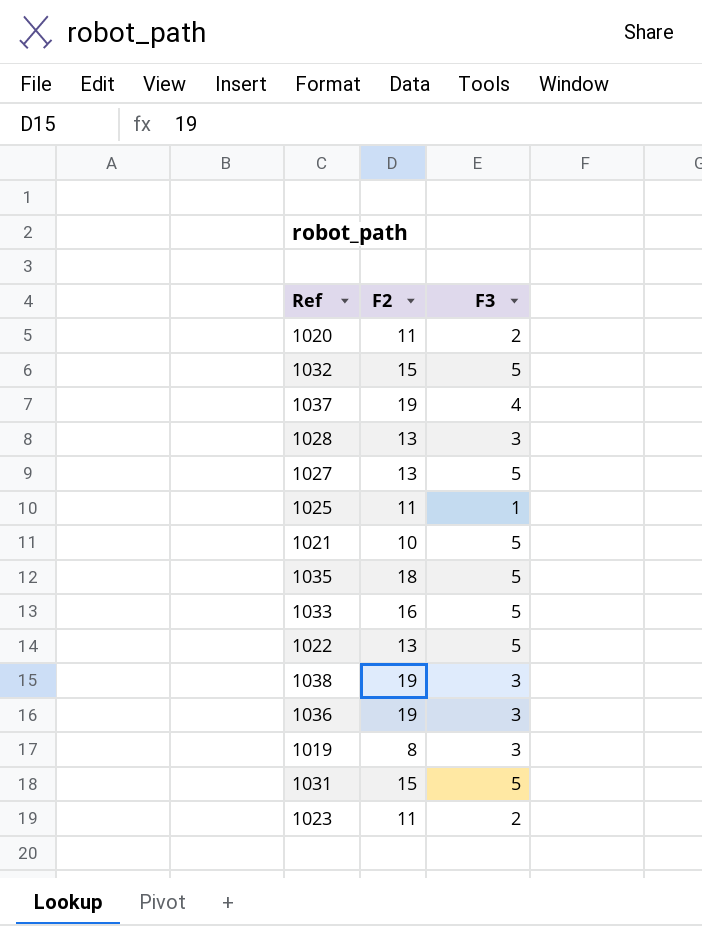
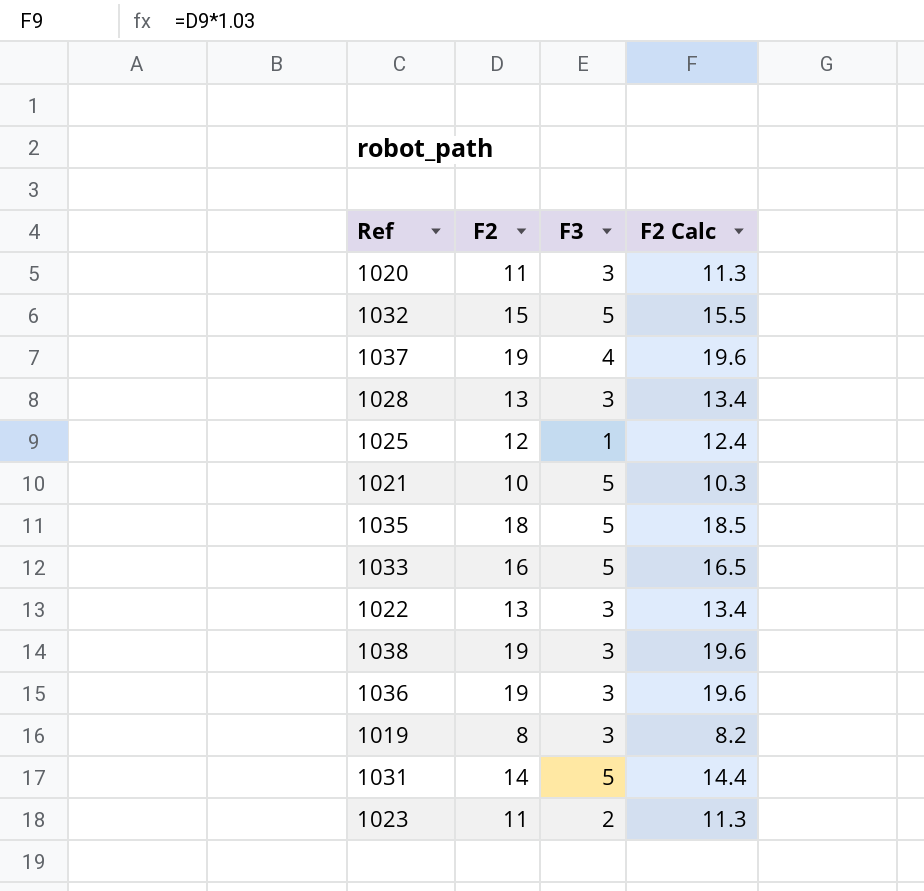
column F2 Calc | formula: none -> [F2] * 1.03
row 1027: 13 | 5 -> none
1020 | F3: 2 -> 3
1025 | F2: 11 -> 12
1022 | F3: 5 -> 3
1031 | F2: 15 -> 14

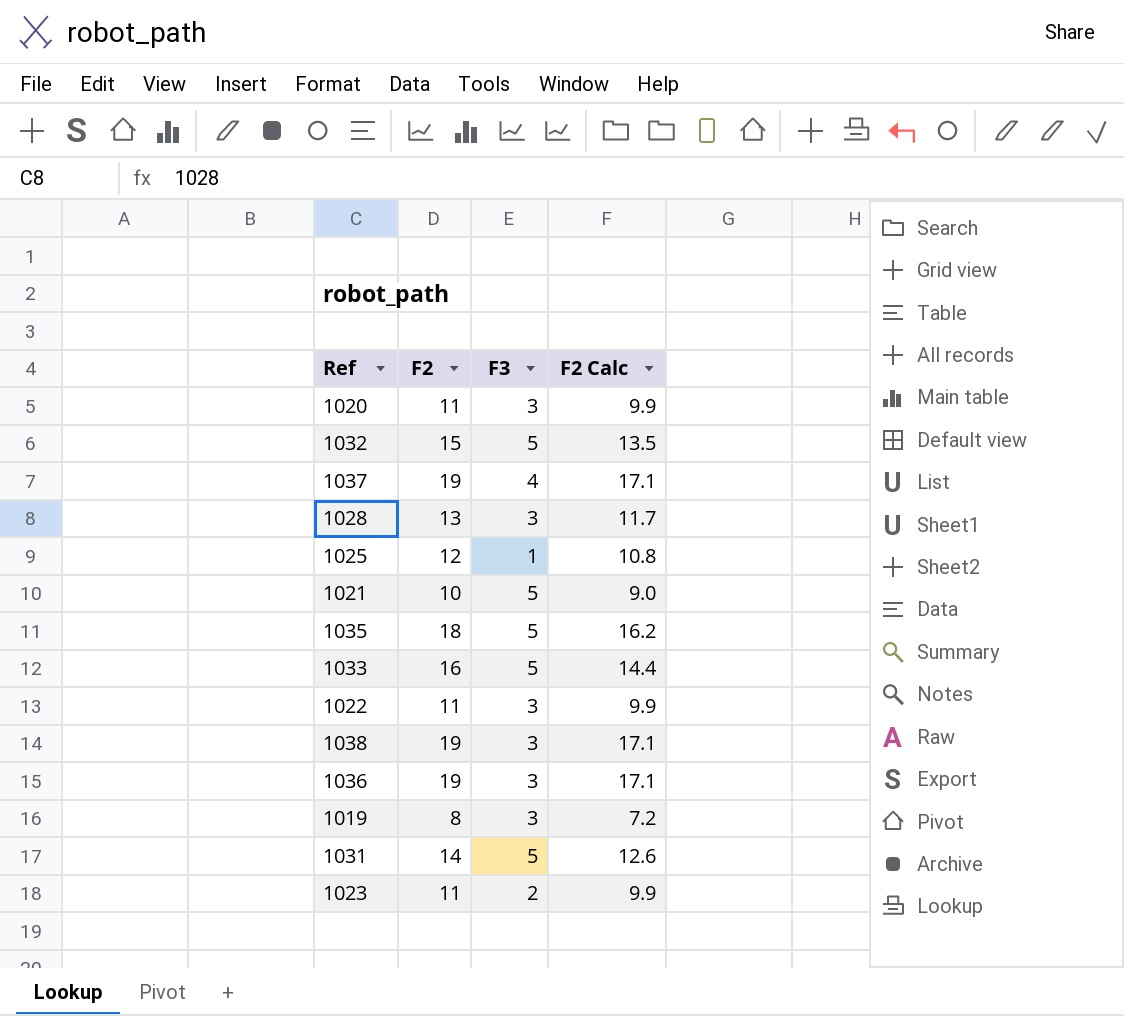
column F2 Calc | formula: [F2] * 1.03 -> [F2] * 0.9
1022 | F2: 13 -> 11

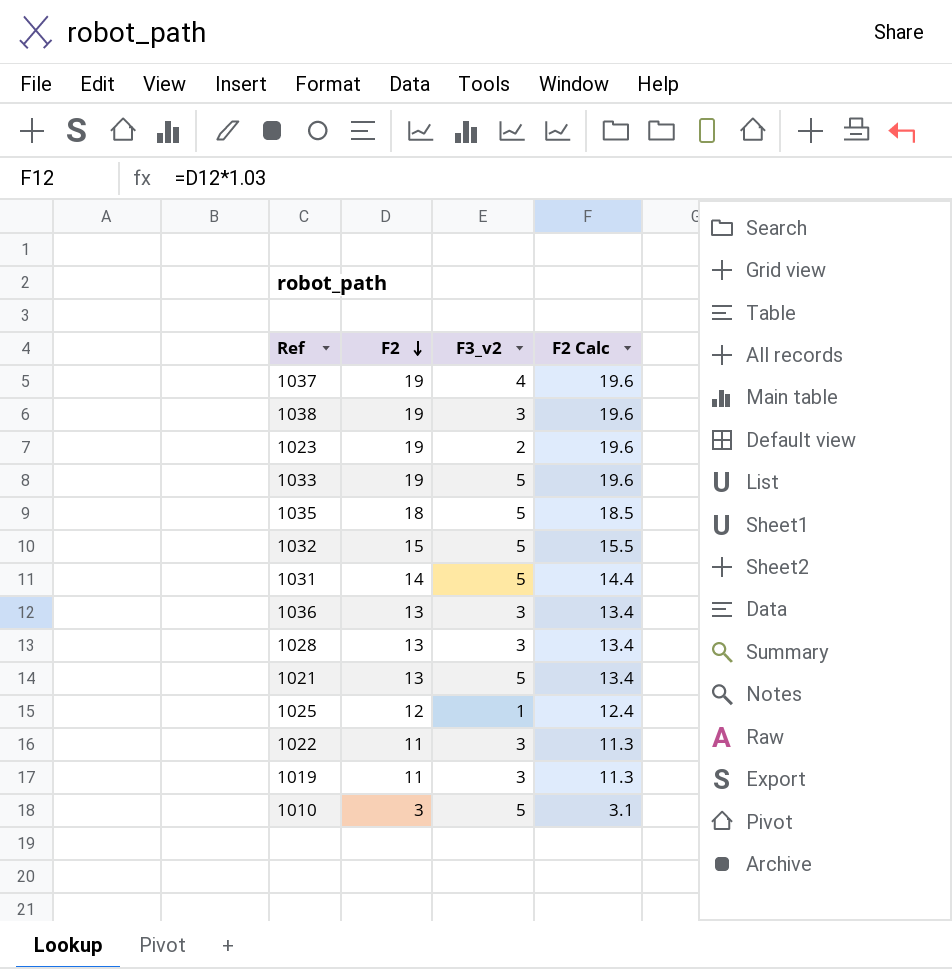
row order: none -> F2 descending
column name: F3 -> F3_v2
column F2 Calc | formula: [F2] * 0.9 -> [F2] * 1.03
row 1020: 11 | 3 | 9.9 -> none
1023 | F2: 11 -> 19
1033 | F2: 16 -> 19
1036 | F2: 19 -> 13
1021 | F2: 10 -> 13
1019 | F2: 8 -> 11
row 1010: none -> 3 | 5 | 3.1

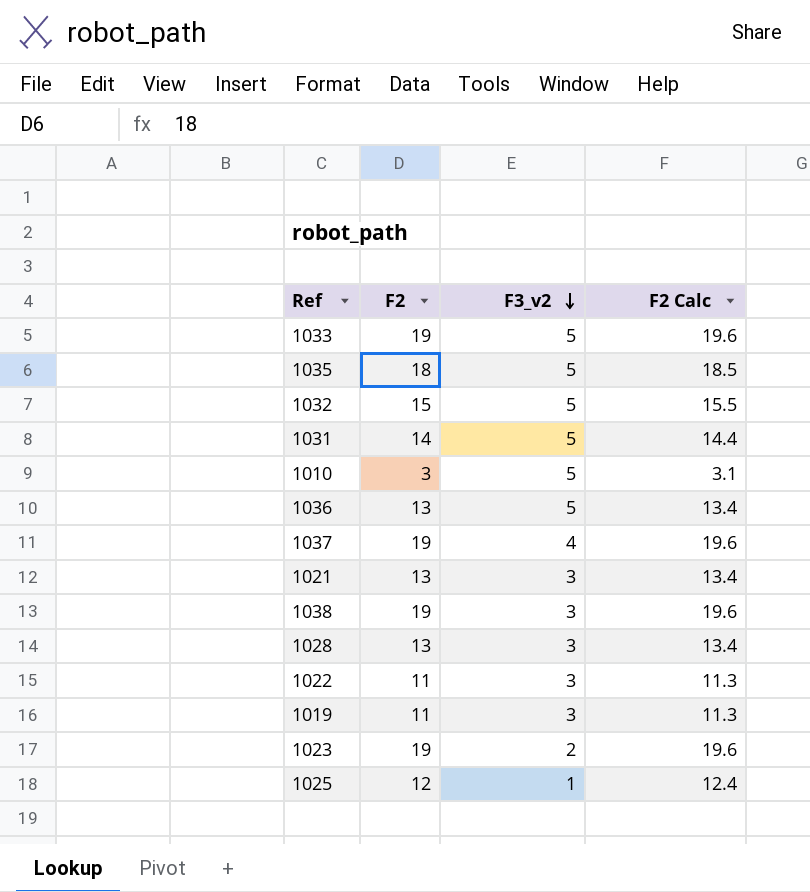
row order: F2 descending -> F3_v2 descending
1036 | F3_v2: 3 -> 5
1021 | F3_v2: 5 -> 3

